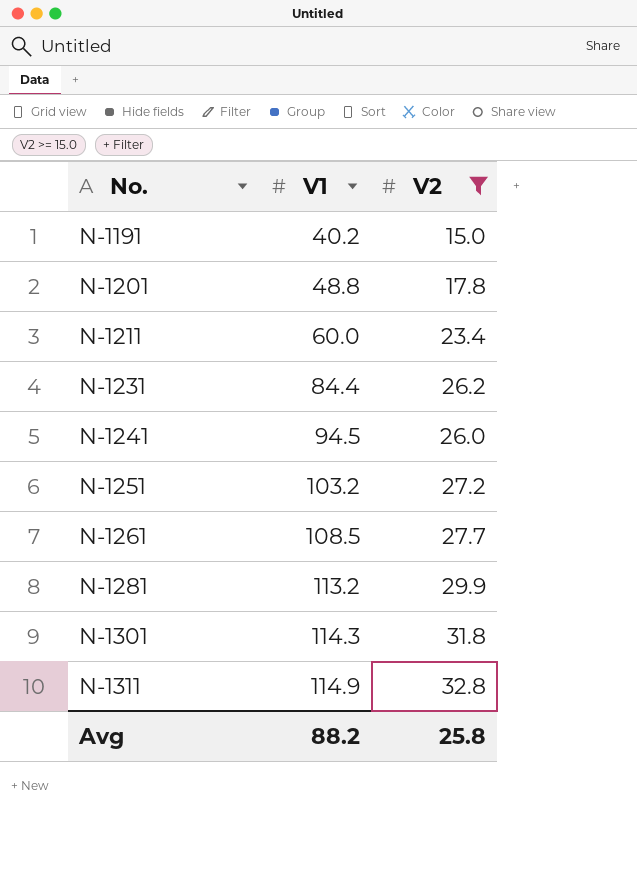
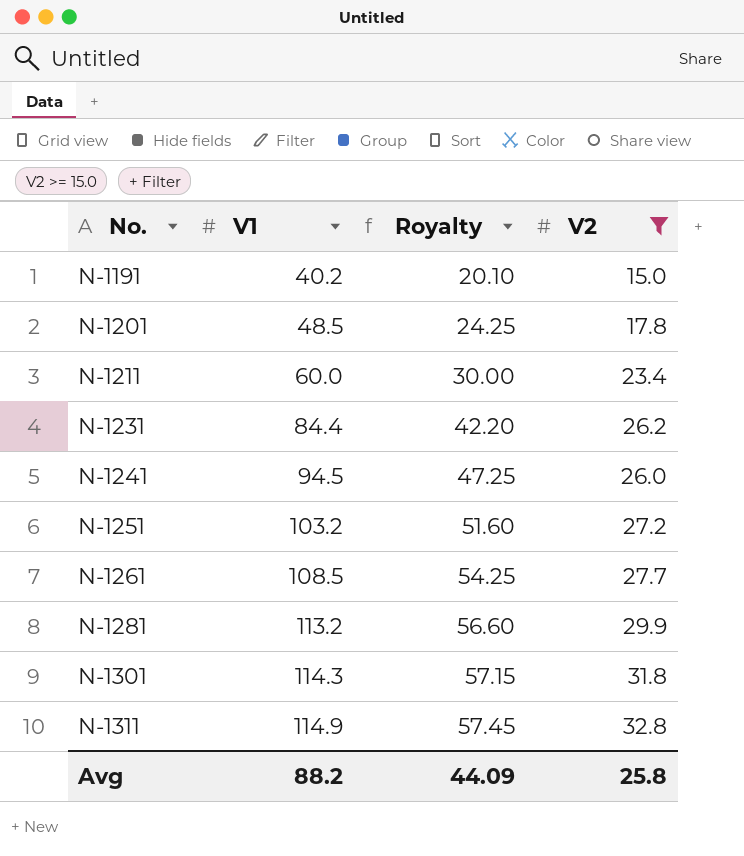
column Royalty | formula: none -> [V1] * 0.5
N-1201 | V1: 48.8 -> 48.5

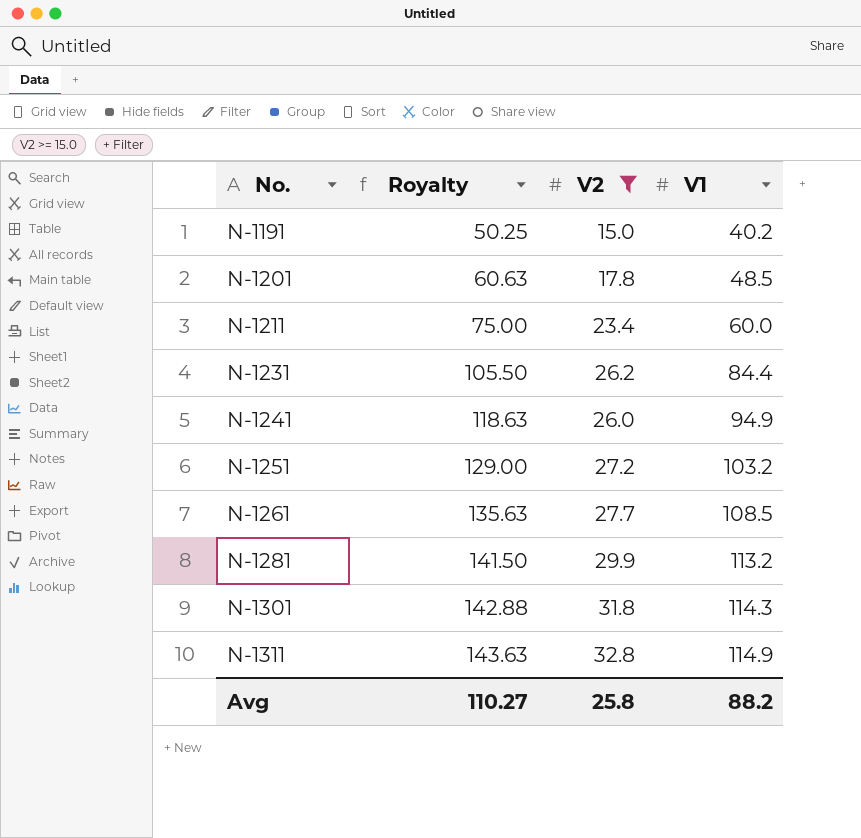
column Royalty | formula: [V1] * 0.5 -> [V1] * 1.25
column V1 | position: 2 -> 4
N-1241 | V1: 94.5 -> 94.9
Avg | Royalty: 44.09 -> 110.27

